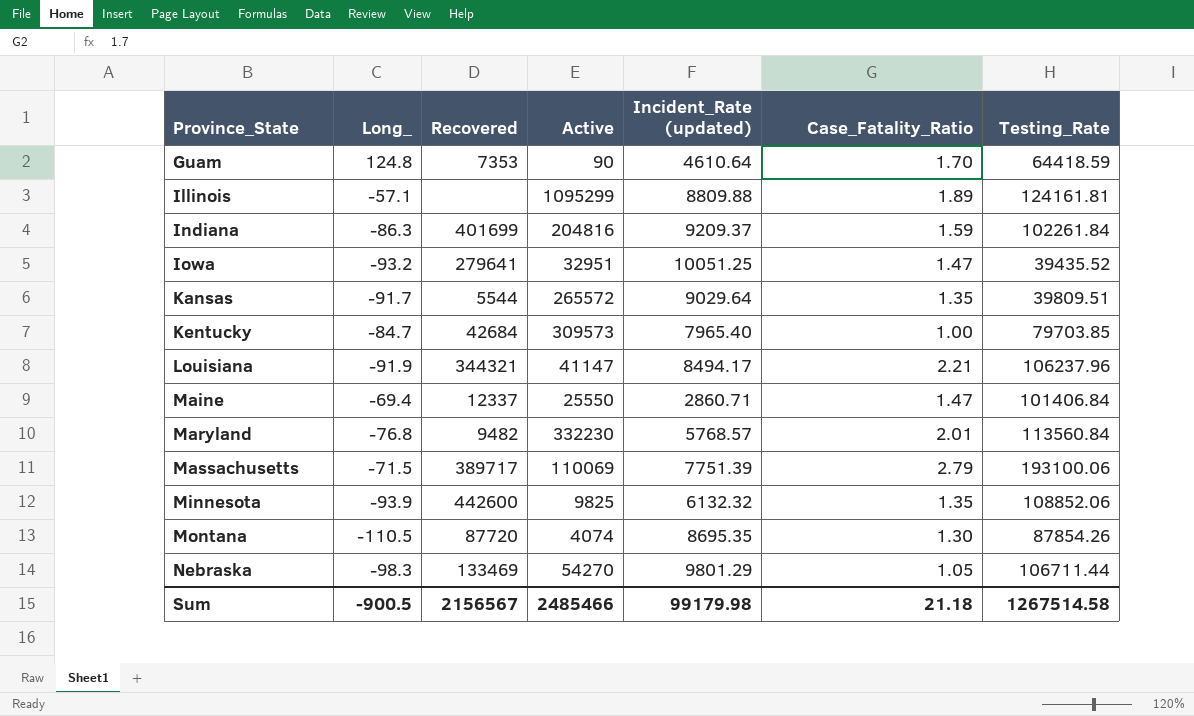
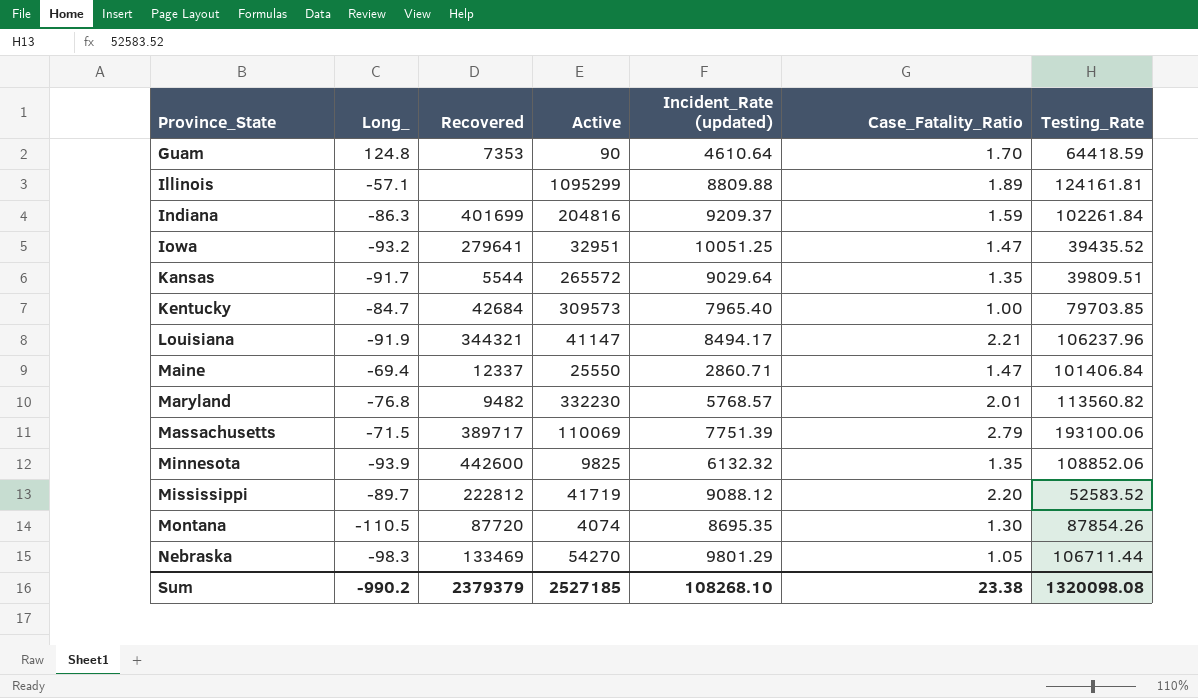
Maryland | Testing_Rate: 113560.84 -> 113560.82
row Mississippi: none -> -89.7 | 222812 | 41719 | 9088.12 | 2.20 | 52583.52
Sum | Long_: -900.5 -> -990.2
Sum | Recovered: 2156567 -> 2379379
Sum | Active: 2485466 -> 2527185
Sum | Incident_Rate (updated): 99179.98 -> 108268.10
Sum | Case_Fatality_Ratio: 21.18 -> 23.38
Sum | Testing_Rate: 1267514.58 -> 1320098.08

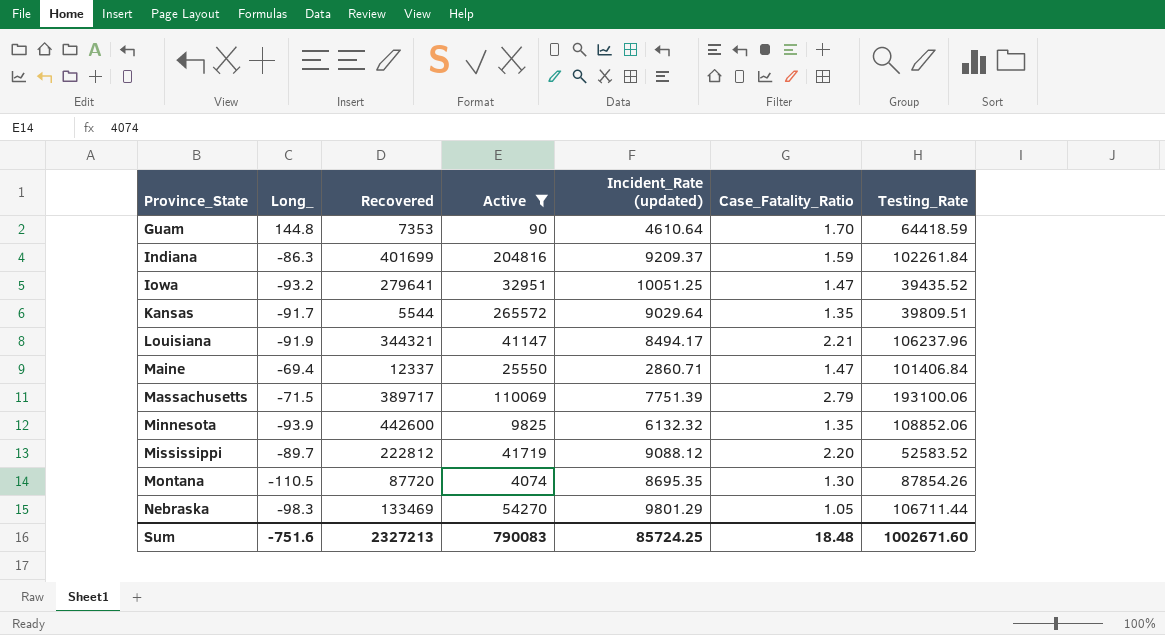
filter: none -> Active <= 265572
Guam | Long_: 124.8 -> 144.8
Sum | Long_: -990.2 -> -751.6
Sum | Recovered: 2379379 -> 2327213
Sum | Active: 2527185 -> 790083
Sum | Incident_Rate (updated): 108268.10 -> 85724.25
Sum | Case_Fatality_Ratio: 23.38 -> 18.48
Sum | Testing_Rate: 1320098.08 -> 1002671.60

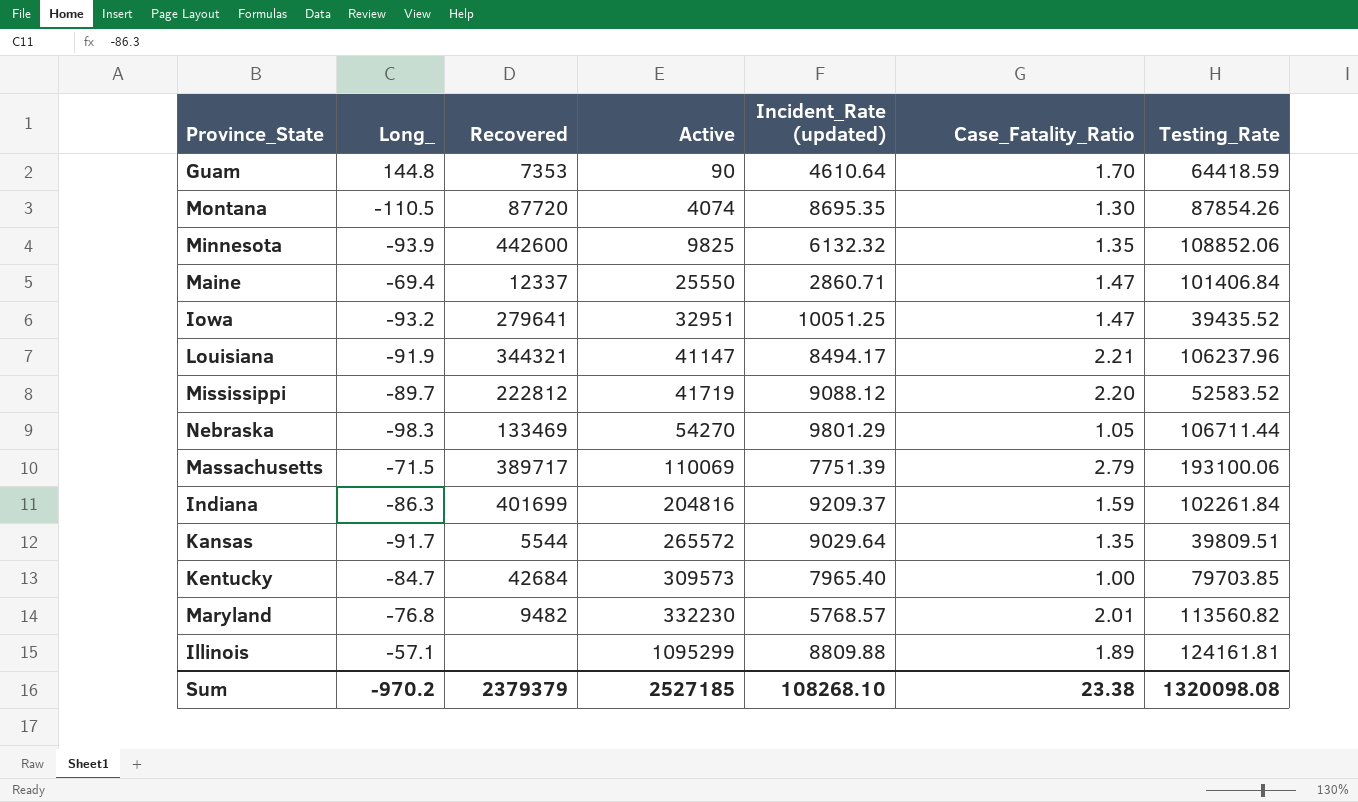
filter: Active <= 265572 -> none
row order: Province_State ascending -> Active ascending
Sum | Long_: -751.6 -> -970.2
Sum | Recovered: 2327213 -> 2379379
Sum | Active: 790083 -> 2527185
Sum | Incident_Rate (updated): 85724.25 -> 108268.10
Sum | Case_Fatality_Ratio: 18.48 -> 23.38
Sum | Testing_Rate: 1002671.60 -> 1320098.08

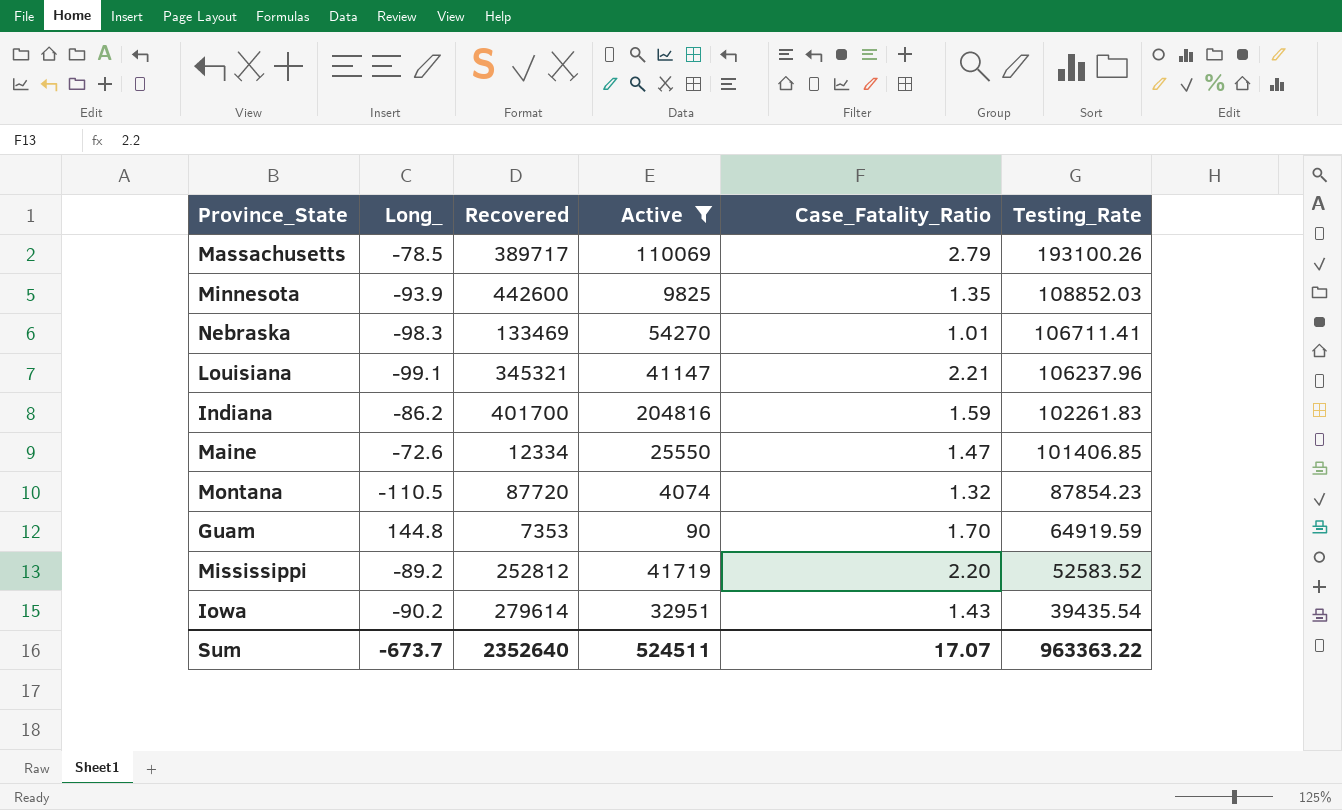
filter: none -> Active <= 204816
row order: Active ascending -> Testing_Rate descending
column Incident_Rate (updated) | position: 5 -> none
Massachusetts | Long_: -71.5 -> -78.5
Massachusetts | Testing_Rate: 193100.06 -> 193100.26
Minnesota | Testing_Rate: 108852.06 -> 108852.03
Nebraska | Case_Fatality_Ratio: 1.05 -> 1.01
Nebraska | Testing_Rate: 106711.44 -> 106711.41
Louisiana | Long_: -91.9 -> -99.1
Louisiana | Recovered: 344321 -> 345321
Indiana | Long_: -86.3 -> -86.2
Indiana | Recovered: 401699 -> 401700
Indiana | Testing_Rate: 102261.84 -> 102261.83
Maine | Long_: -69.4 -> -72.6
Maine | Recovered: 12337 -> 12334
Maine | Testing_Rate: 101406.84 -> 101406.85
Montana | Case_Fatality_Ratio: 1.30 -> 1.32
Montana | Testing_Rate: 87854.26 -> 87854.23
Guam | Testing_Rate: 64418.59 -> 64919.59
Mississippi | Long_: -89.7 -> -89.2
Mississippi | Recovered: 222812 -> 252812
Iowa | Long_: -93.2 -> -90.2
Iowa | Recovered: 279641 -> 279614
Iowa | Case_Fatality_Ratio: 1.47 -> 1.43
Iowa | Testing_Rate: 39435.52 -> 39435.54
Sum | Long_: -970.2 -> -673.7
Sum | Recovered: 2379379 -> 2352640
Sum | Active: 2527185 -> 524511
Sum | Case_Fatality_Ratio: 23.38 -> 17.07
Sum | Testing_Rate: 1320098.08 -> 963363.22

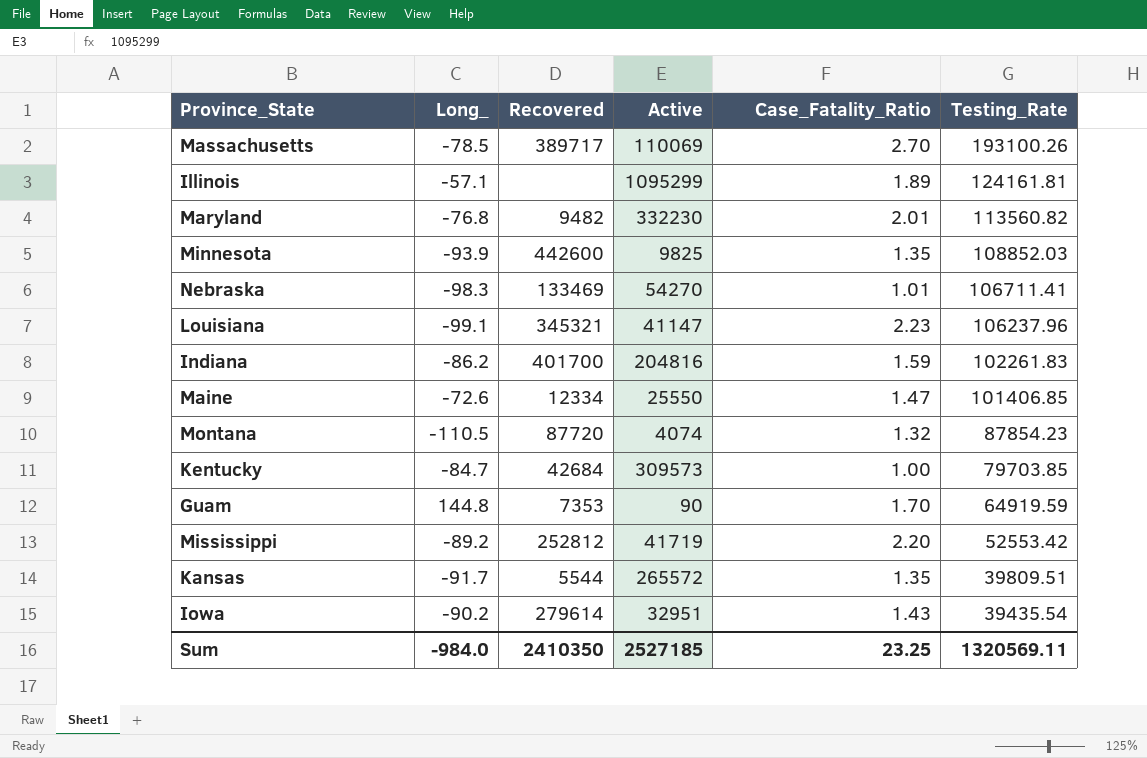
filter: Active <= 204816 -> none
Massachusetts | Case_Fatality_Ratio: 2.79 -> 2.70
Louisiana | Case_Fatality_Ratio: 2.21 -> 2.23
Mississippi | Testing_Rate: 52583.52 -> 52553.42
Sum | Long_: -673.7 -> -984.0
Sum | Recovered: 2352640 -> 2410350
Sum | Active: 524511 -> 2527185
Sum | Case_Fatality_Ratio: 17.07 -> 23.25
Sum | Testing_Rate: 963363.22 -> 1320569.11

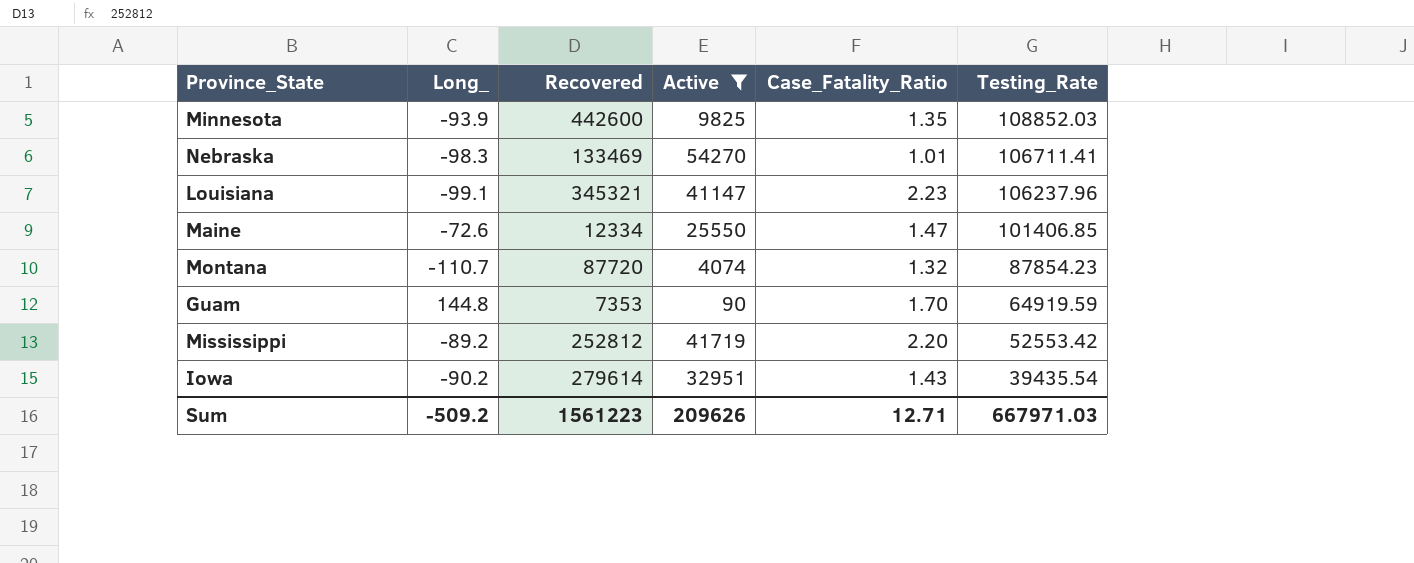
filter: none -> Active <= 54270
Montana | Long_: -110.5 -> -110.7
Sum | Long_: -984.0 -> -509.2
Sum | Recovered: 2410350 -> 1561223
Sum | Active: 2527185 -> 209626
Sum | Case_Fatality_Ratio: 23.25 -> 12.71
Sum | Testing_Rate: 1320569.11 -> 667971.03

